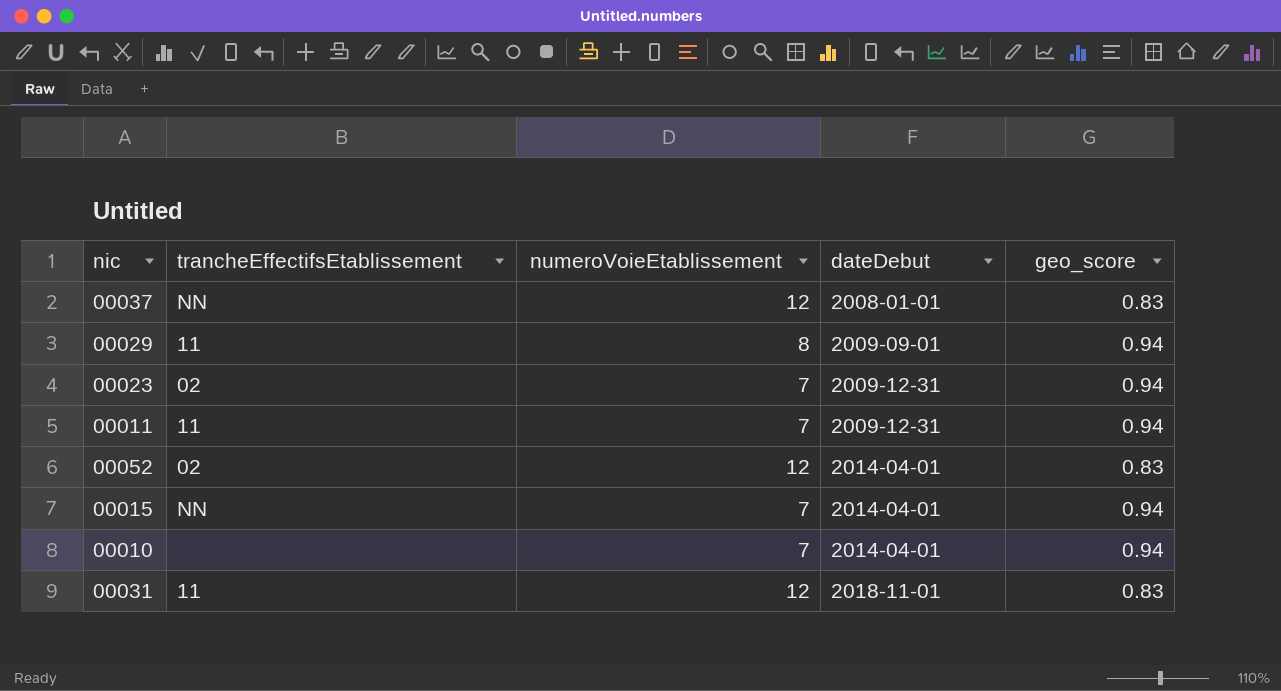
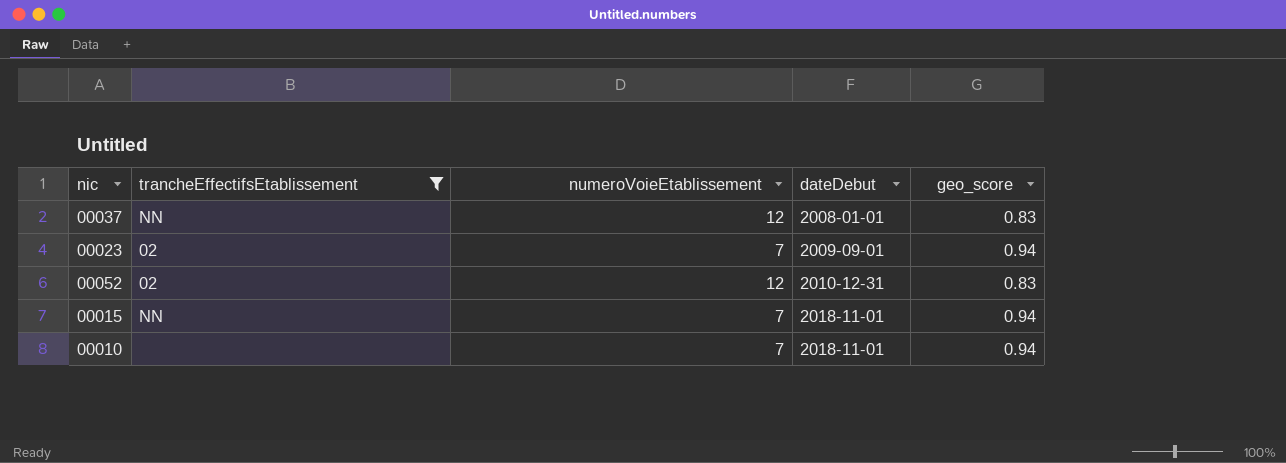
filter: none -> trancheEffectifsEtablissement != 11
00023 | dateDebut: 2009-12-31 -> 2009-09-01
00052 | dateDebut: 2014-04-01 -> 2010-12-31
00015 | dateDebut: 2014-04-01 -> 2018-11-01
00010 | dateDebut: 2014-04-01 -> 2018-11-01

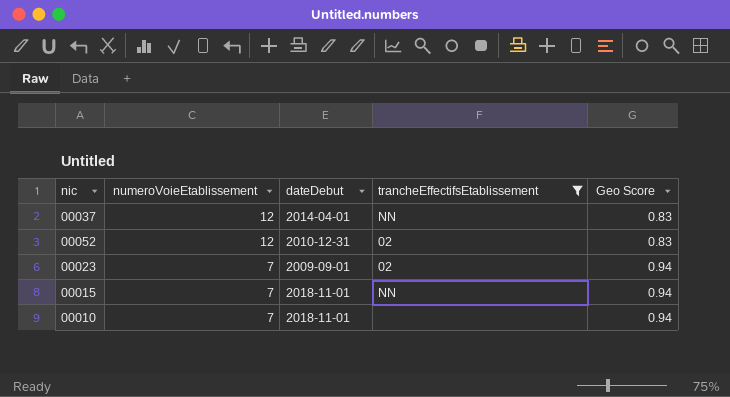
row order: dateDebut ascending -> numeroVoieEtablissement descending
column trancheEffectifsEtablissement | position: 2 -> 4
column name: geo_score -> Geo Score
00037 | dateDebut: 2008-01-01 -> 2014-04-01

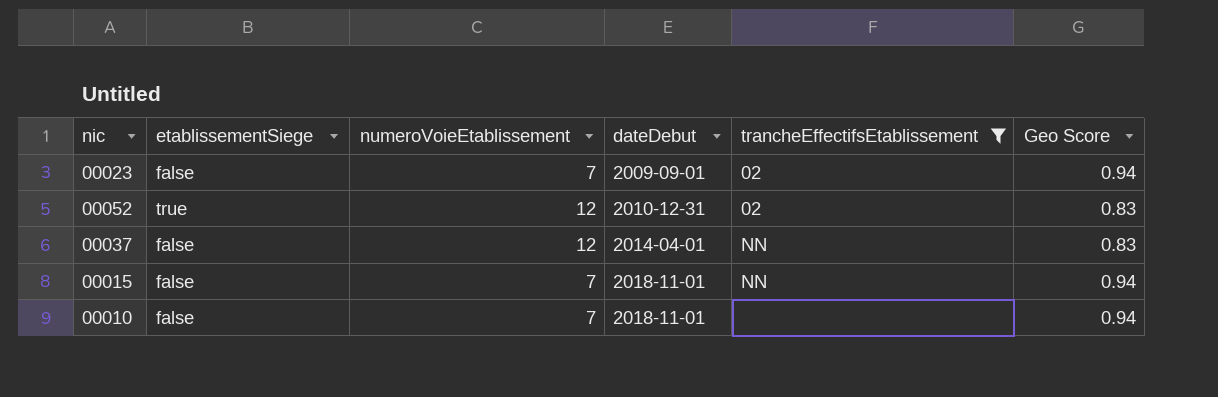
row order: numeroVoieEtablissement descending -> dateDebut ascending
column etablissementSiege | position: none -> 2

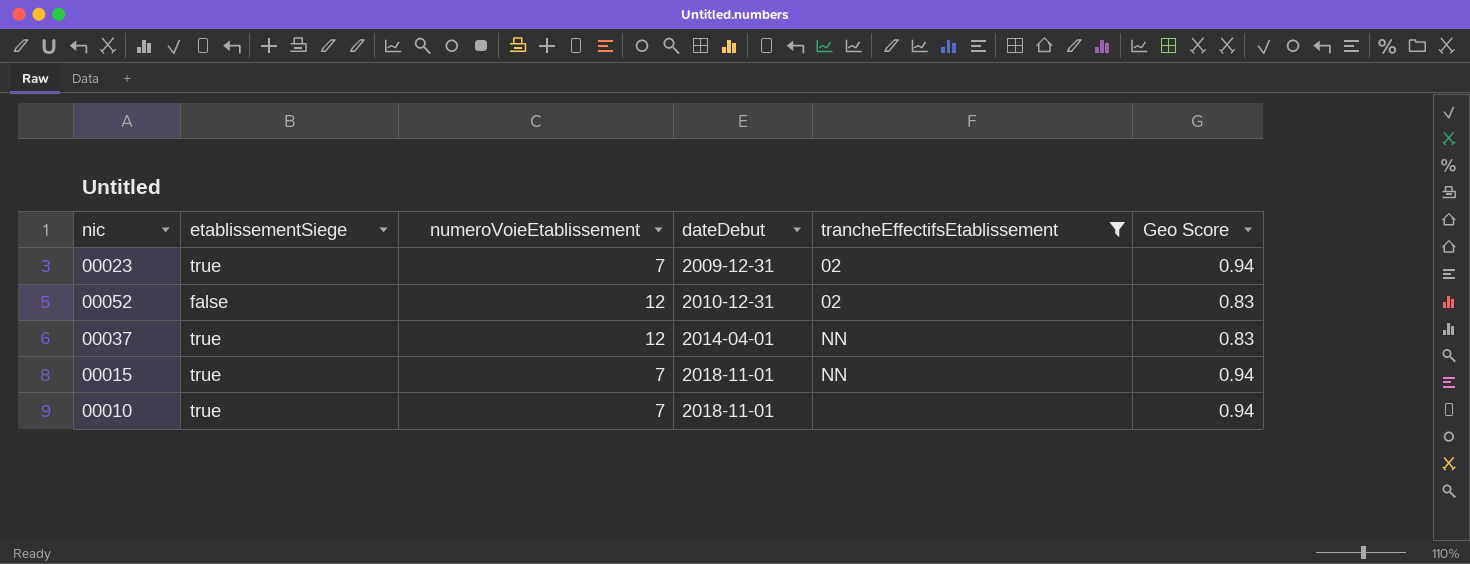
00023 | etablissementSiege: false -> true
00023 | dateDebut: 2009-09-01 -> 2009-12-31
00052 | etablissementSiege: true -> false
00037 | etablissementSiege: false -> true
00015 | etablissementSiege: false -> true
00010 | etablissementSiege: false -> true

